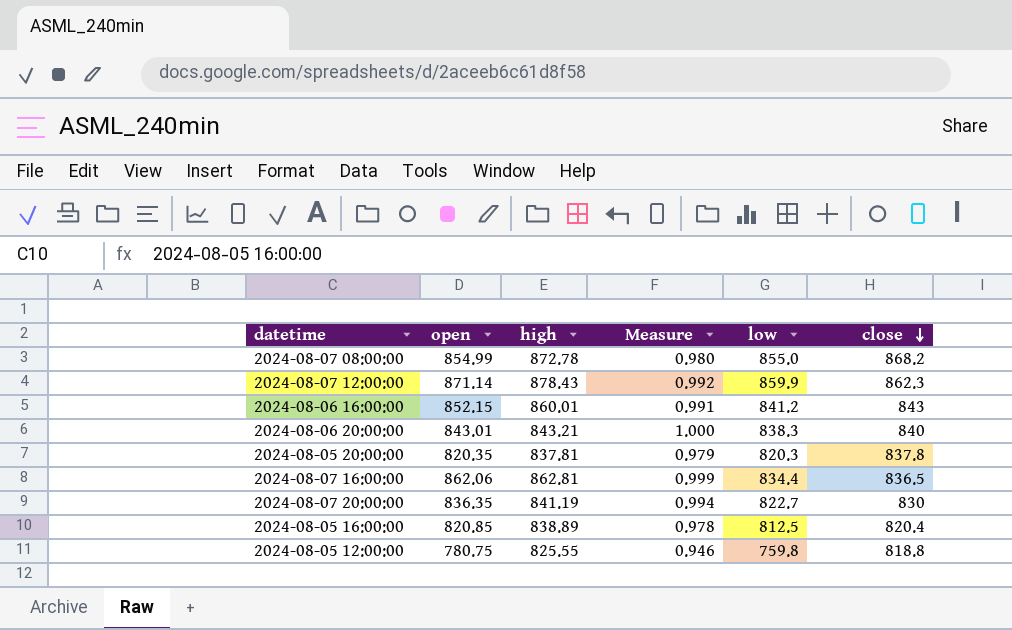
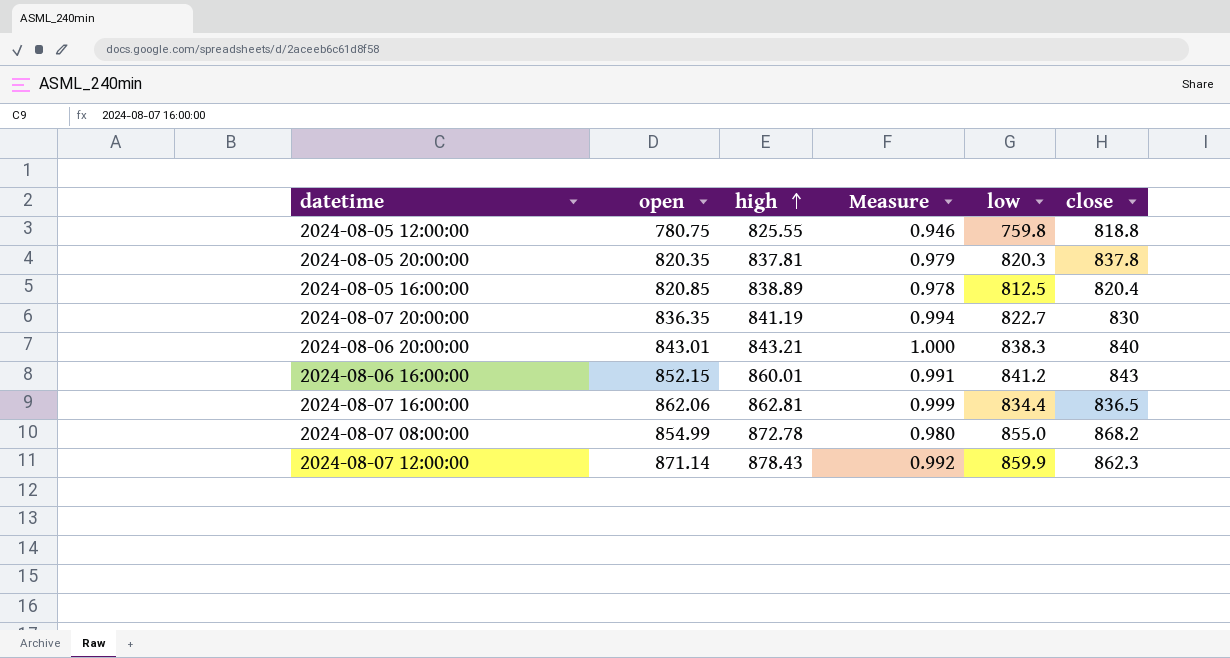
row order: close descending -> high ascending

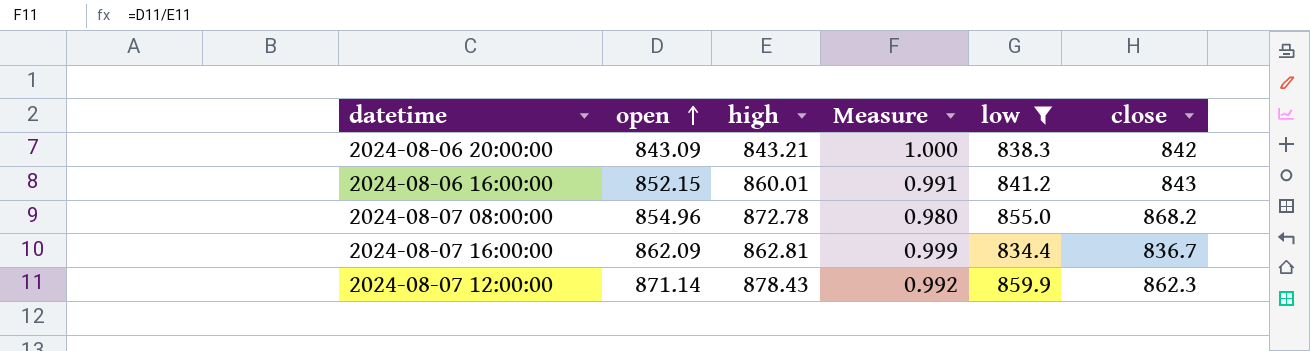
filter: none -> low >= 834.4
row order: high ascending -> open ascending
2024-08-06 20:00:00 | open: 843.01 -> 843.09
2024-08-06 20:00:00 | close: 840 -> 842
2024-08-07 08:00:00 | open: 854.99 -> 854.96
2024-08-07 16:00:00 | open: 862.06 -> 862.09
2024-08-07 16:00:00 | close: 836.5 -> 836.7

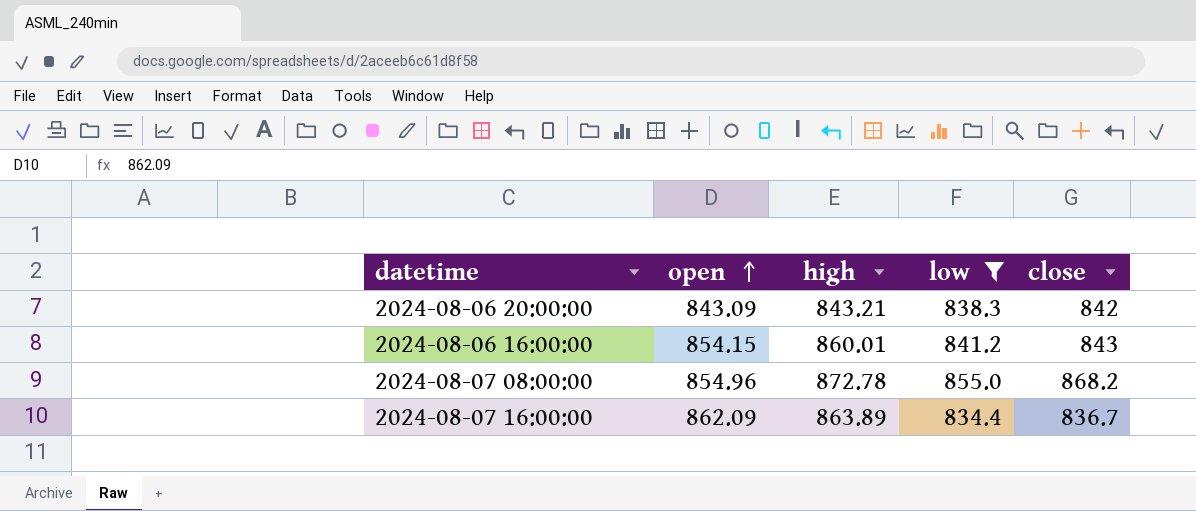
column Measure | formula: [open] / [high] -> none
row 2024-08-07 12:00:00: 871.14 | 878.43 | 0.992 | 859.9 | 862.3 -> none
2024-08-06 16:00:00 | open: 852.15 -> 854.15
2024-08-07 16:00:00 | high: 862.81 -> 863.89

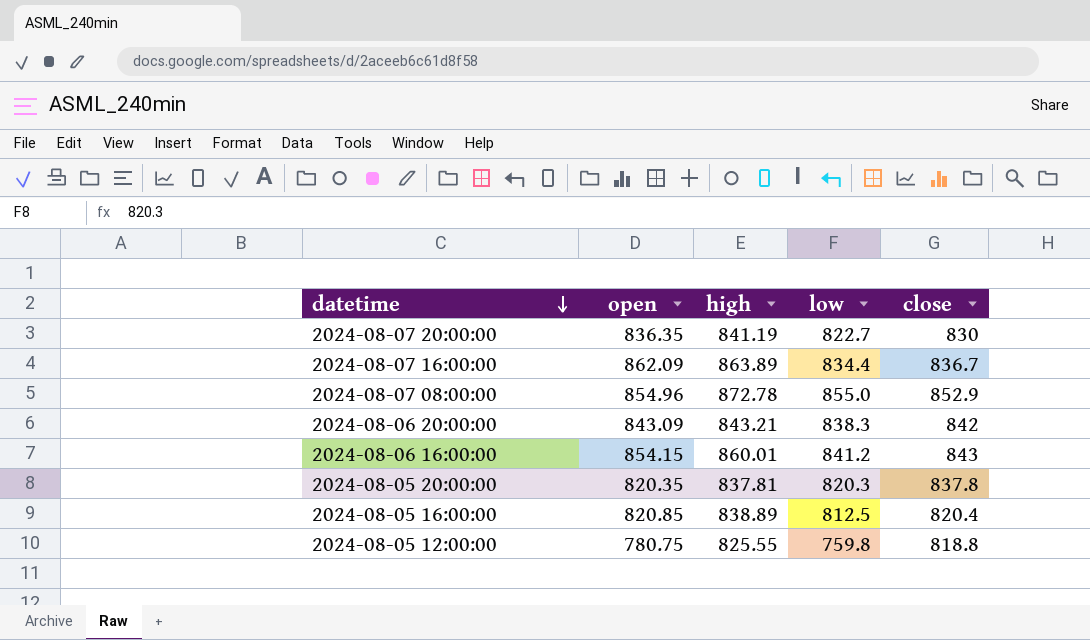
filter: low >= 834.4 -> none
row order: open ascending -> datetime descending
2024-08-07 08:00:00 | close: 868.2 -> 852.9

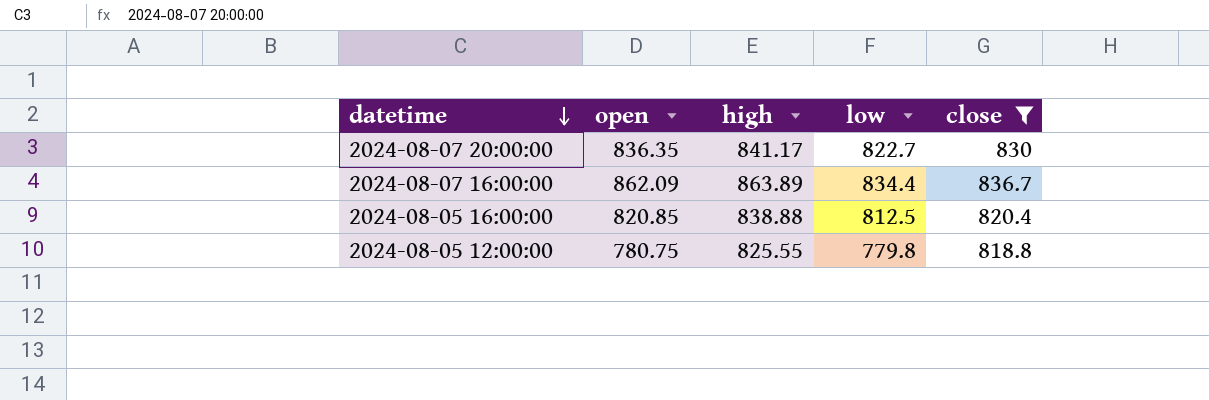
filter: none -> close <= 836.7
2024-08-07 20:00:00 | high: 841.19 -> 841.17
2024-08-05 16:00:00 | high: 838.89 -> 838.88
2024-08-05 12:00:00 | low: 759.8 -> 779.8

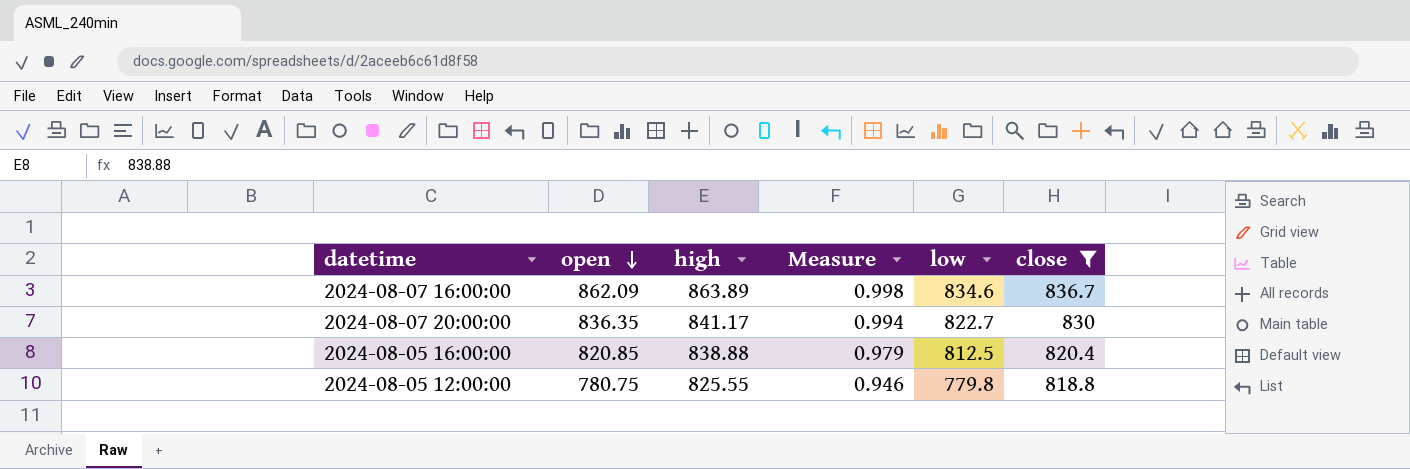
row order: datetime descending -> open descending
column Measure | formula: none -> [open] / [high]
2024-08-07 16:00:00 | low: 834.4 -> 834.6

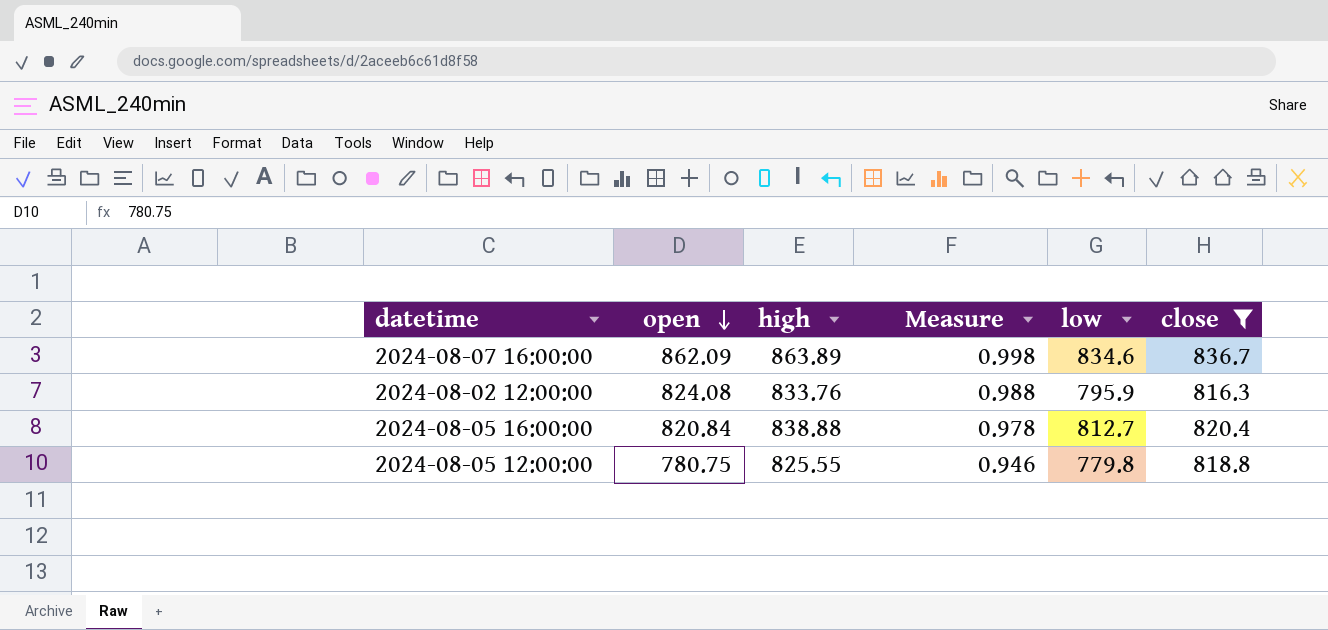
row 2024-08-07 20:00:00: 836.35 | 841.17 | 0.994 | 822.7 | 830 -> none
row 2024-08-02 12:00:00: none -> 824.08 | 833.76 | 0.988 | 795.9 | 816.3
2024-08-05 16:00:00 | open: 820.85 -> 820.84
2024-08-05 16:00:00 | Measure: 0.979 -> 0.978
2024-08-05 16:00:00 | low: 812.5 -> 812.7

